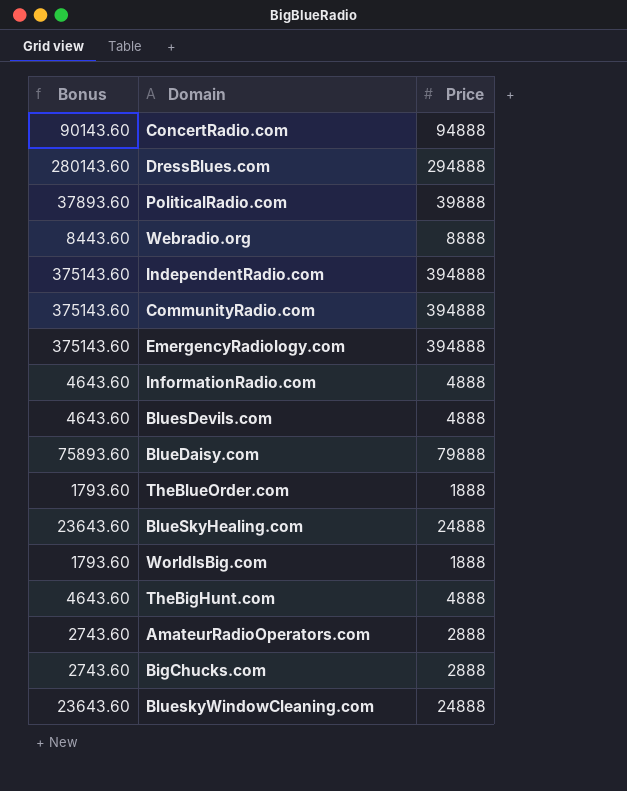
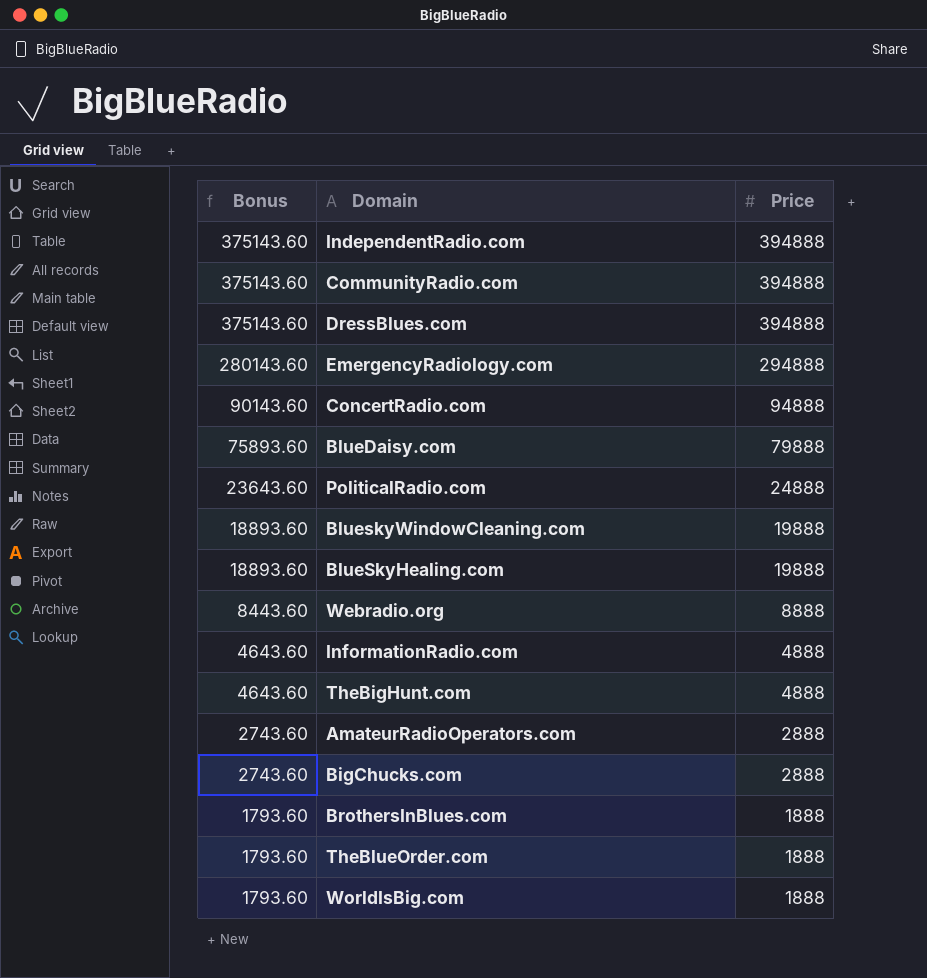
row order: none -> Bonus descending
row BluesDevils.com: 4643.60 | 4888 -> none
DressBlues.com | Bonus: 280143.60 -> 375143.60
DressBlues.com | Price: 294888 -> 394888
EmergencyRadiology.com | Bonus: 375143.60 -> 280143.60
EmergencyRadiology.com | Price: 394888 -> 294888
PoliticalRadio.com | Bonus: 37893.60 -> 23643.60
PoliticalRadio.com | Price: 39888 -> 24888
BlueskyWindowCleaning.com | Bonus: 23643.60 -> 18893.60
BlueskyWindowCleaning.com | Price: 24888 -> 19888
BlueSkyHealing.com | Bonus: 23643.60 -> 18893.60
BlueSkyHealing.com | Price: 24888 -> 19888
row BrothersInBlues.com: none -> 1793.60 | 1888

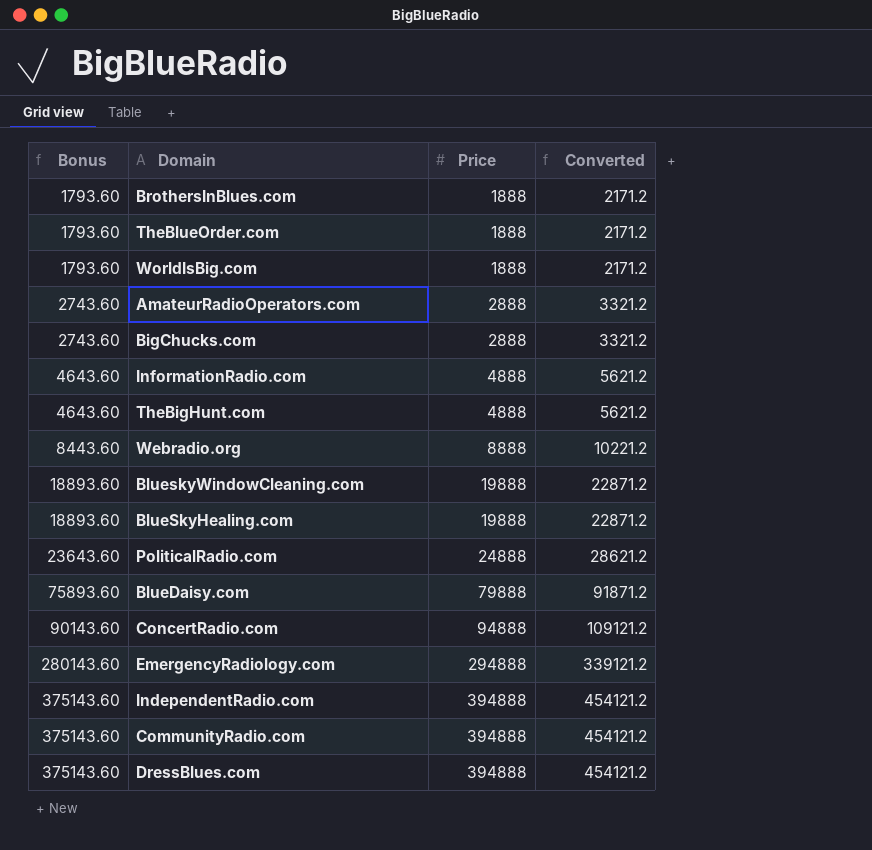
row order: Bonus descending -> Bonus ascending
column Converted | formula: none -> [Price] * 1.15

